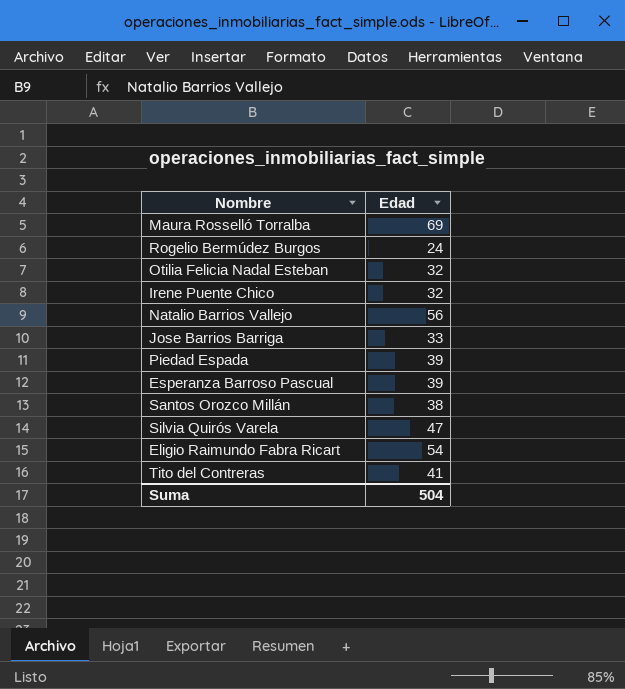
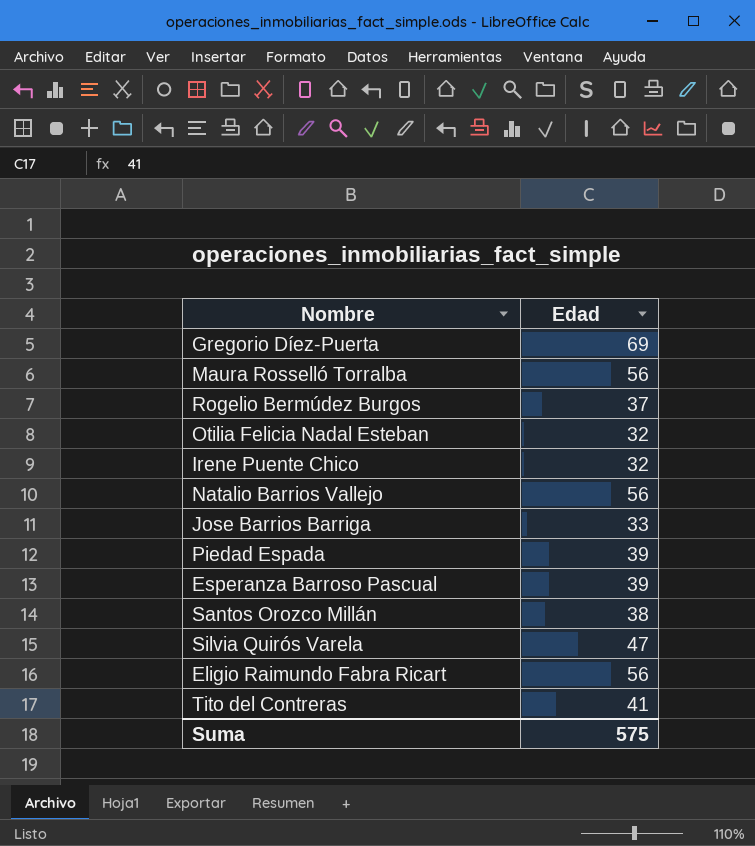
row Gregorio Díez-Puerta: none -> 69
Maura Rosselló Torralba | Edad: 69 -> 56
Rogelio Bermúdez Burgos | Edad: 24 -> 37
Eligio Raimundo Fabra Ricart | Edad: 54 -> 56
Suma | Edad: 504 -> 575

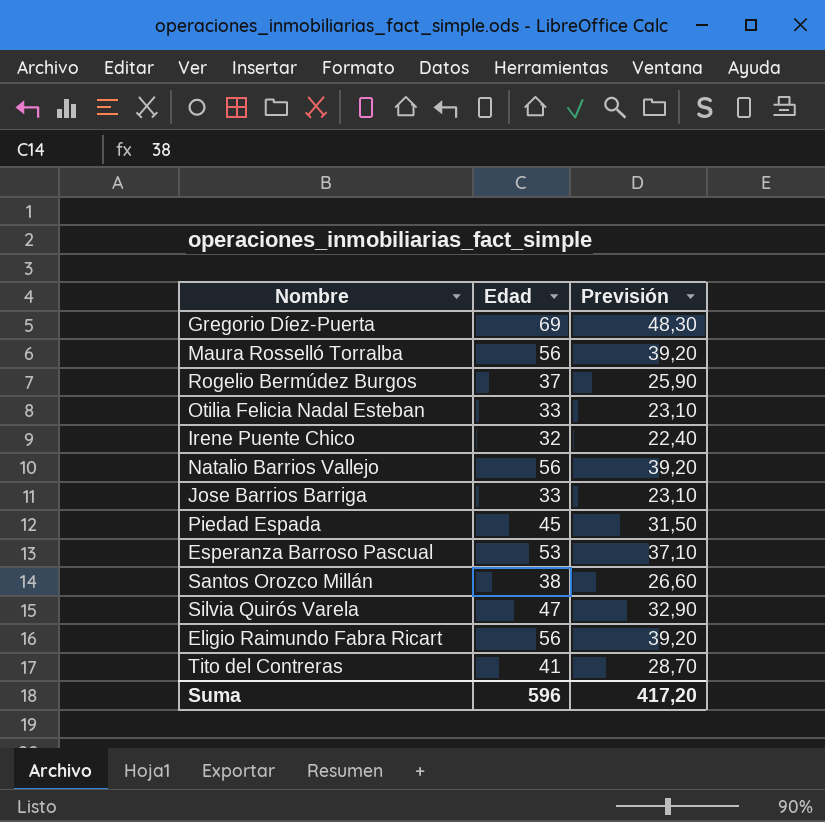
column Previsión | formula: none -> [Edad] * 0,7
Otilia Felicia Nadal Esteban | Edad: 32 -> 33
Piedad Espada | Edad: 39 -> 45
Esperanza Barroso Pascual | Edad: 39 -> 53
Suma | Edad: 575 -> 596

